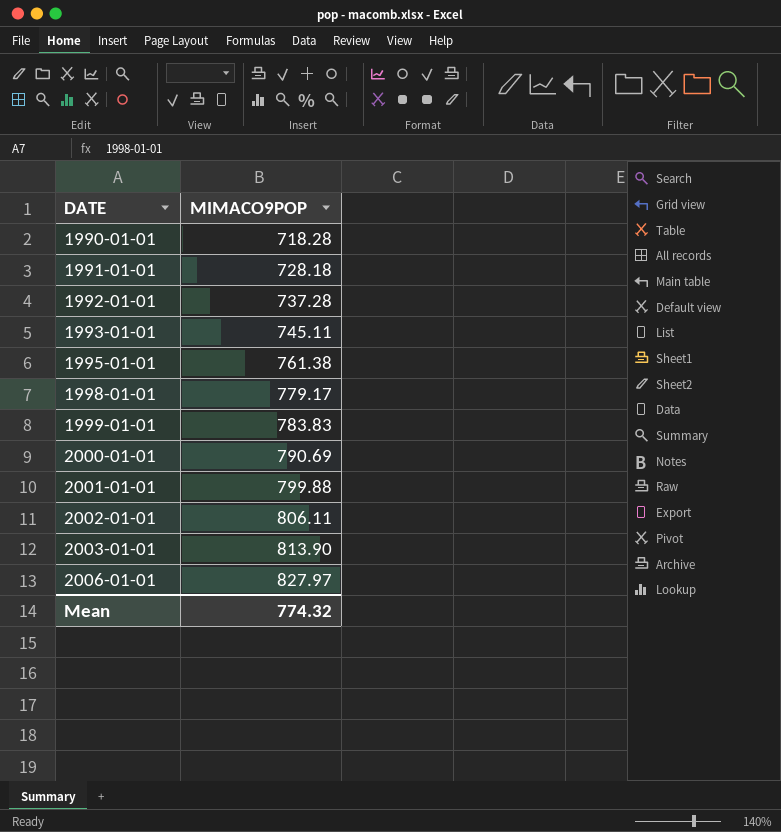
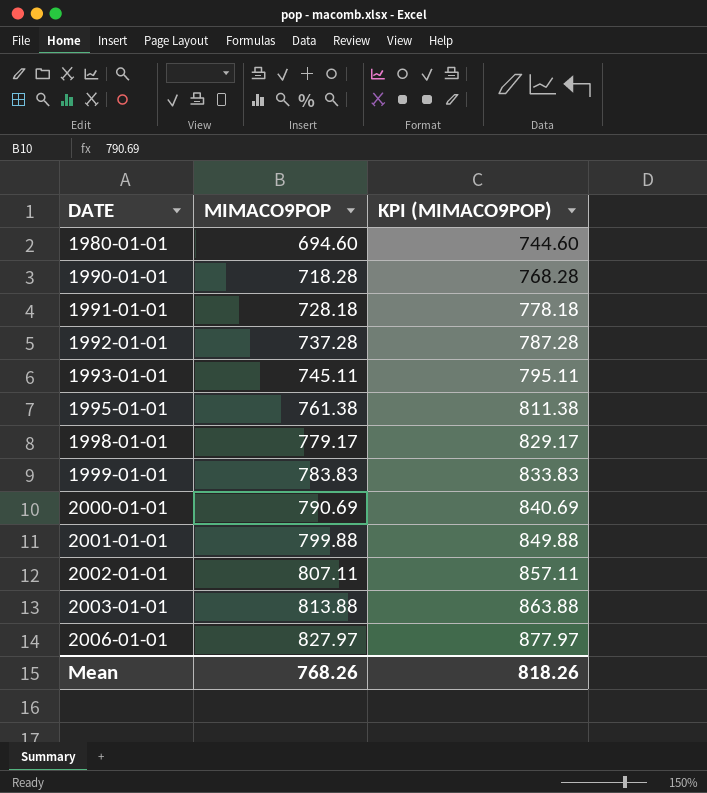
column KPI (MIMACO9POP) | formula: none -> [MIMACO9POP] + 50
row 1980-01-01: none -> 694.60 | 744.60
2002-01-01 | MIMACO9POP: 806.11 -> 807.11
2003-01-01 | MIMACO9POP: 813.90 -> 813.88
Mean | MIMACO9POP: 774.32 -> 768.26

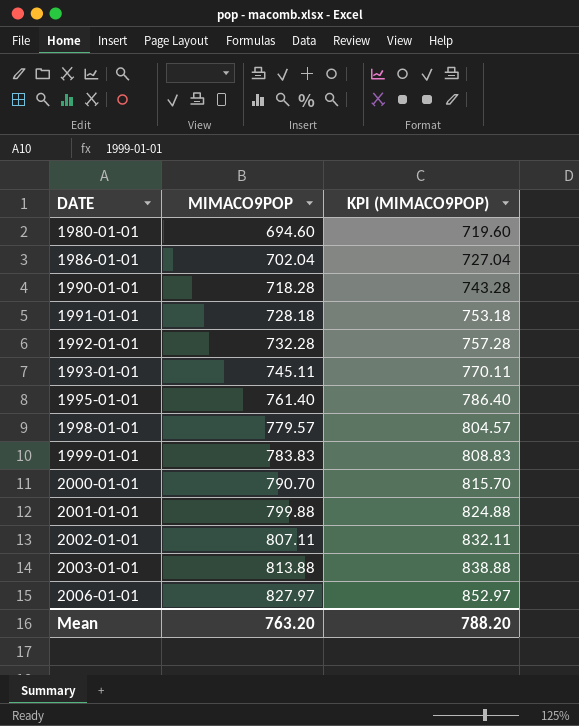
column KPI (MIMACO9POP) | formula: [MIMACO9POP] + 50 -> [MIMACO9POP] + 25
row 1986-01-01: none -> 702.04 | 727.04
1992-01-01 | MIMACO9POP: 737.28 -> 732.28
1995-01-01 | MIMACO9POP: 761.38 -> 761.40
1998-01-01 | MIMACO9POP: 779.17 -> 779.57
2000-01-01 | MIMACO9POP: 790.69 -> 790.70
Mean | MIMACO9POP: 768.26 -> 763.20
Mean | KPI (MIMACO9POP): 818.26 -> 788.20

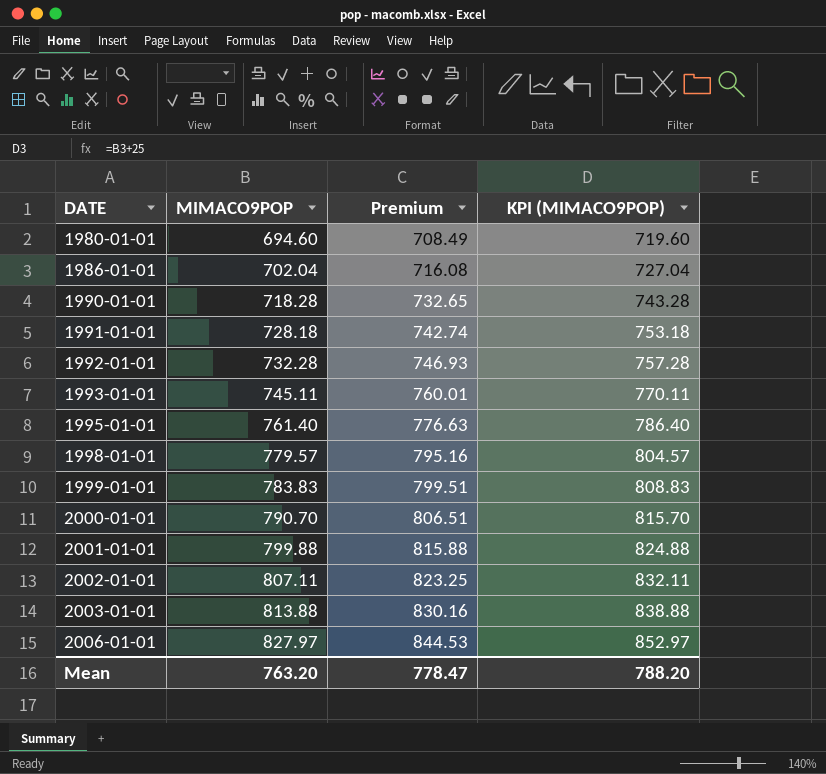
column Premium | formula: none -> [MIMACO9POP] * 1.02

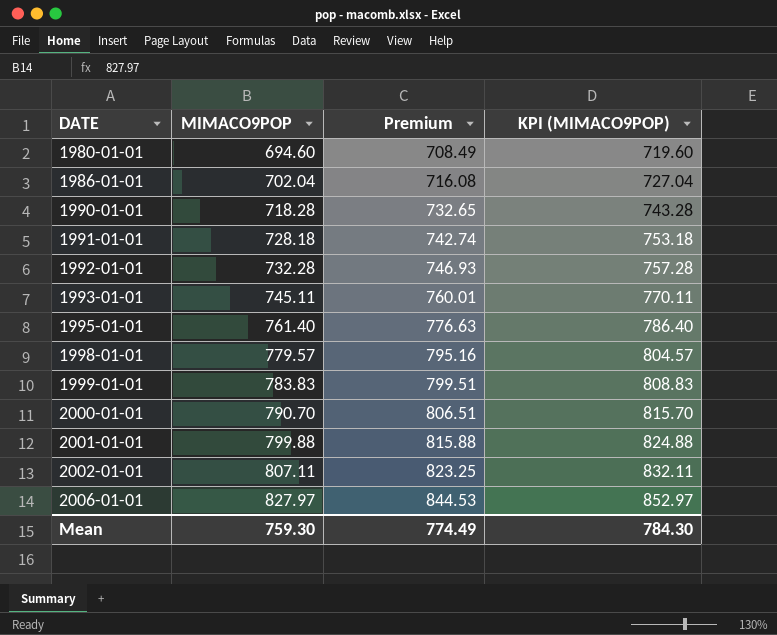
row 2003-01-01: 813.88 | 830.16 | 838.88 -> none
Mean | MIMACO9POP: 763.20 -> 759.30
Mean | Premium: 778.47 -> 774.49
Mean | KPI (MIMACO9POP): 788.20 -> 784.30

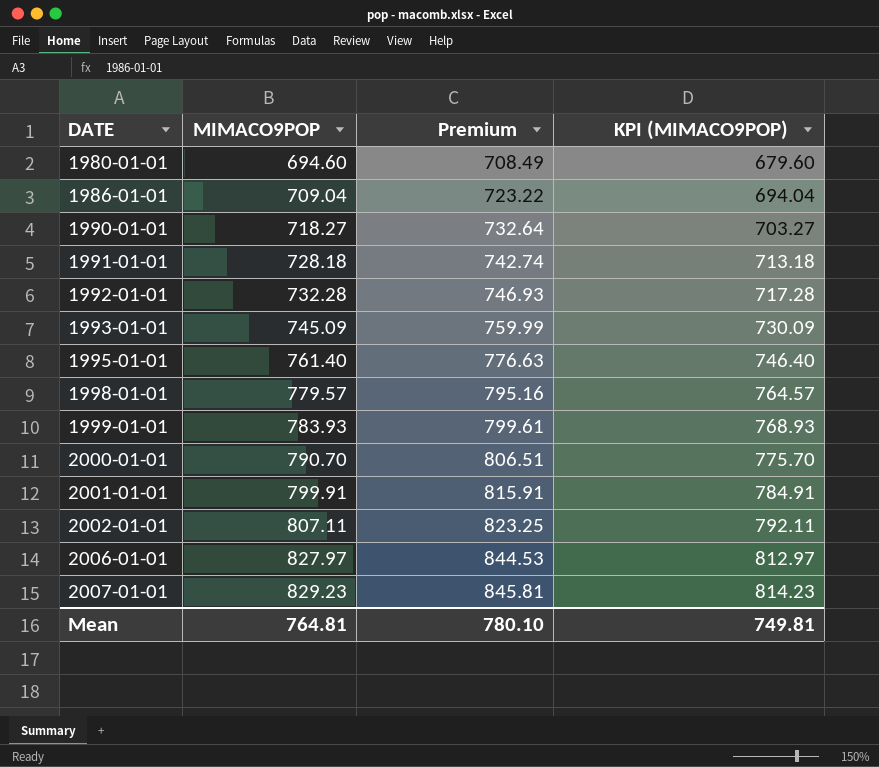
column KPI (MIMACO9POP) | formula: [MIMACO9POP] + 25 -> [MIMACO9POP] - 15
1986-01-01 | MIMACO9POP: 702.04 -> 709.04
1986-01-01 | Premium: 716.08 -> 723.22
1990-01-01 | MIMACO9POP: 718.28 -> 718.27
1990-01-01 | Premium: 732.65 -> 732.64
1993-01-01 | MIMACO9POP: 745.11 -> 745.09
1993-01-01 | Premium: 760.01 -> 759.99
1999-01-01 | MIMACO9POP: 783.83 -> 783.93
1999-01-01 | Premium: 799.51 -> 799.61
2001-01-01 | MIMACO9POP: 799.88 -> 799.91
2001-01-01 | Premium: 815.88 -> 815.91
row 2007-01-01: none -> 829.23 | 845.81 | 814.23
Mean | MIMACO9POP: 759.30 -> 764.81
Mean | Premium: 774.49 -> 780.10
Mean | KPI (MIMACO9POP): 784.30 -> 749.81

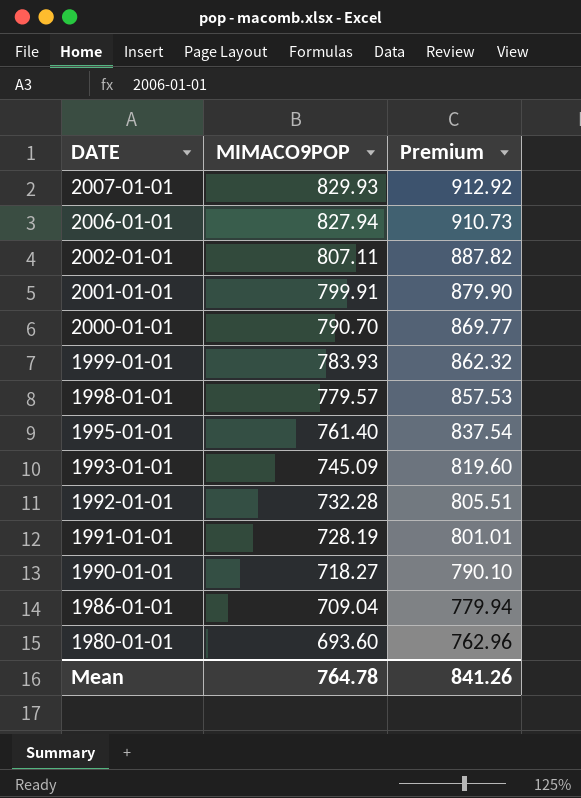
row order: DATE ascending -> DATE descending
column KPI (MIMACO9POP) | formula: [MIMACO9POP] - 15 -> none
column Premium | formula: [MIMACO9POP] * 1.02 -> [MIMACO9POP] * 1.1
2007-01-01 | MIMACO9POP: 829.23 -> 829.93
2006-01-01 | MIMACO9POP: 827.97 -> 827.94
1991-01-01 | MIMACO9POP: 728.18 -> 728.19
1980-01-01 | MIMACO9POP: 694.60 -> 693.60
Mean | MIMACO9POP: 764.81 -> 764.78
Mean | Premium: 780.10 -> 841.26

